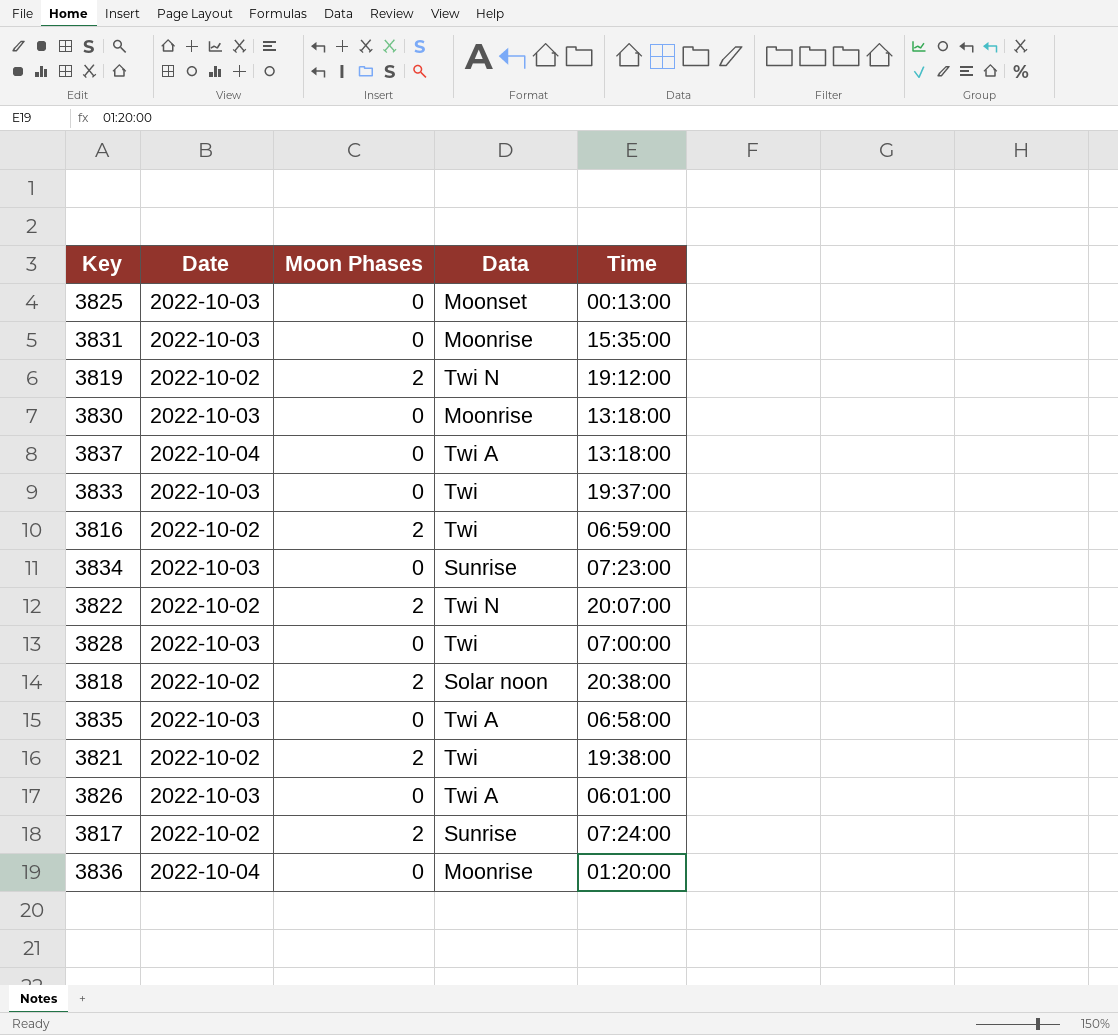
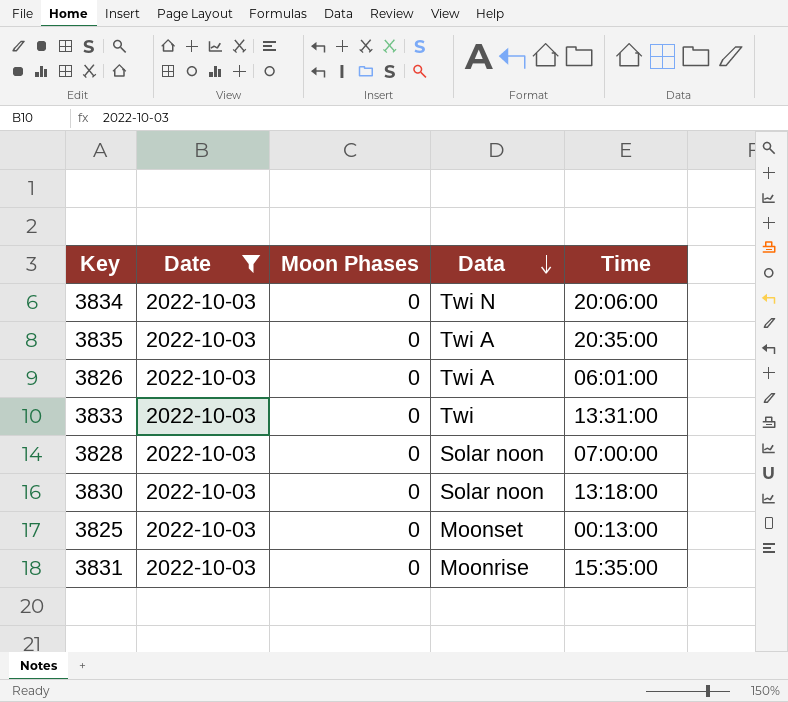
filter: none -> Date = 2022-10-03
row order: none -> Data descending
3834 | Data: Sunrise -> Twi N
3834 | Time: 07:23:00 -> 20:06:00
3835 | Time: 06:58:00 -> 20:35:00
3833 | Time: 19:37:00 -> 13:31:00
3828 | Data: Twi -> Solar noon
3830 | Data: Moonrise -> Solar noon

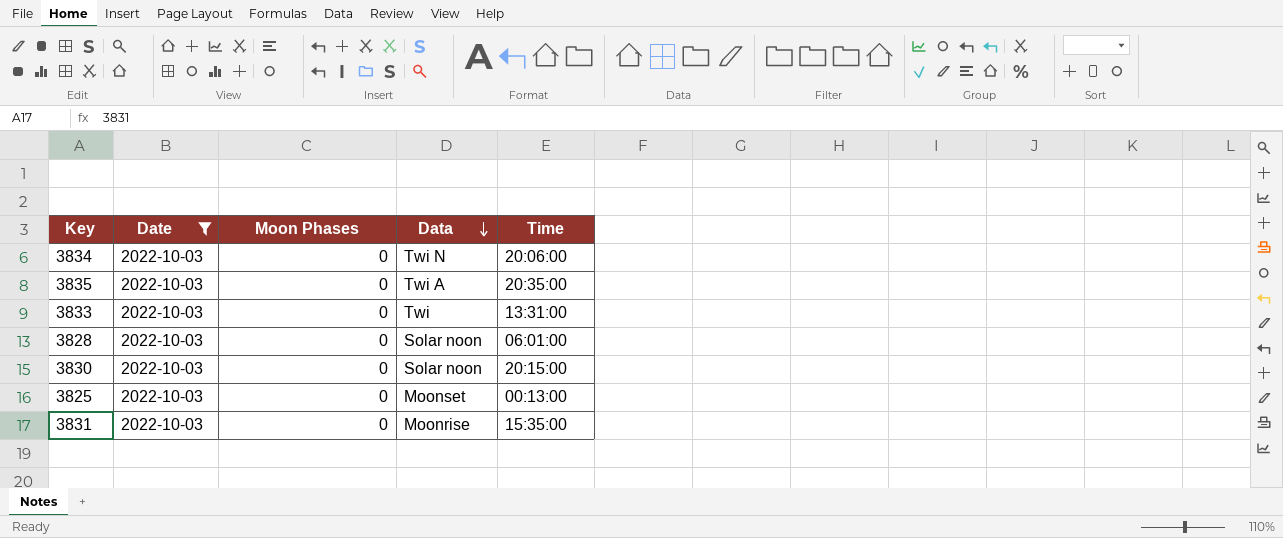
row 3826: 2022-10-03 | 0 | Twi A | 06:01:00 -> none
3828 | Time: 07:00:00 -> 06:01:00
3830 | Time: 13:18:00 -> 20:15:00

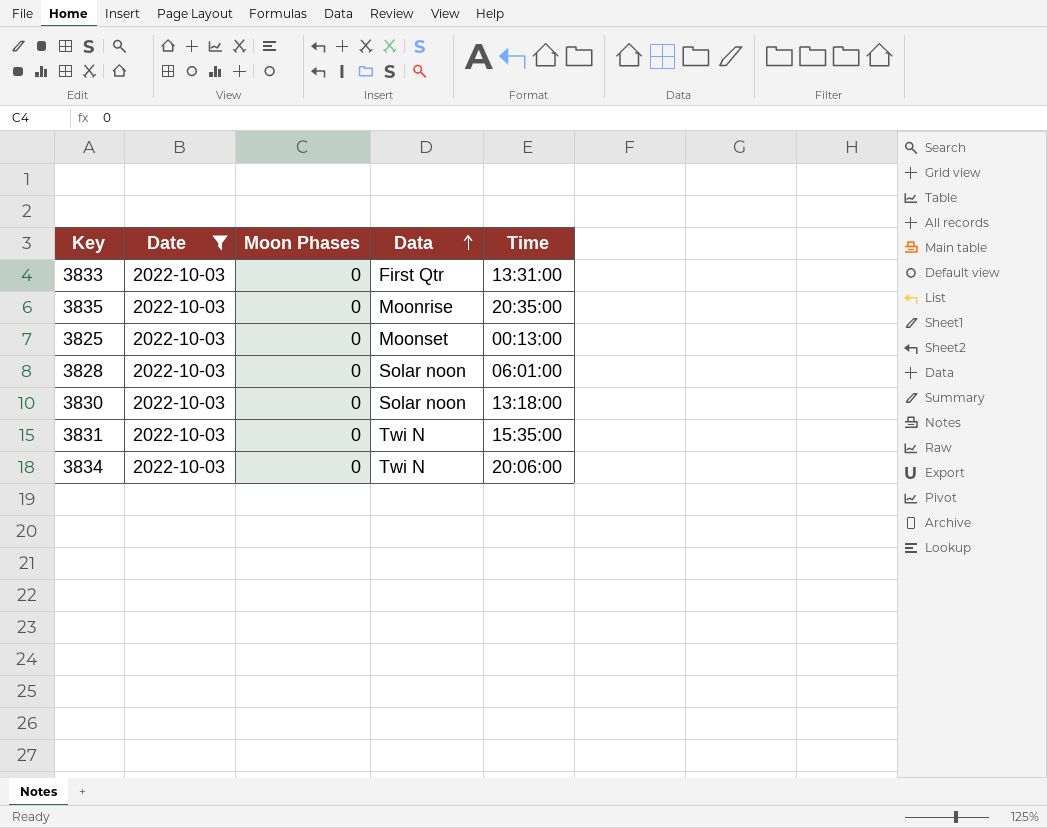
row order: Data descending -> Data ascending
3833 | Data: Twi -> First Qtr
3835 | Data: Twi A -> Moonrise
3830 | Time: 20:15:00 -> 13:18:00
3831 | Data: Moonrise -> Twi N

